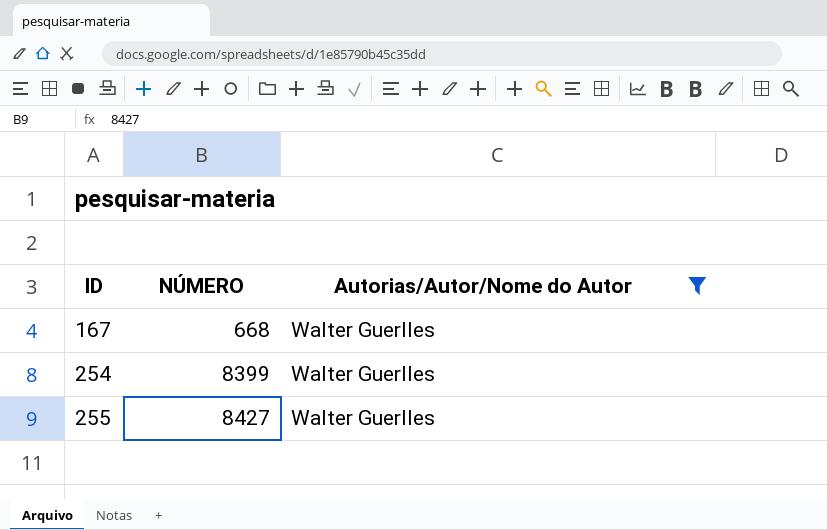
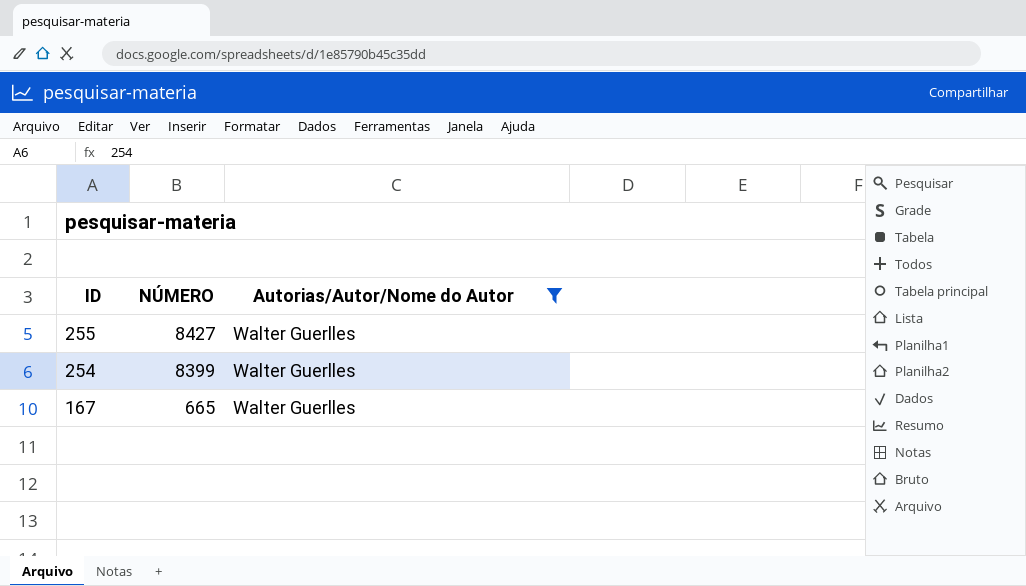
row order: ID ascending -> ID descending
167 | NÚMERO: 668 -> 665

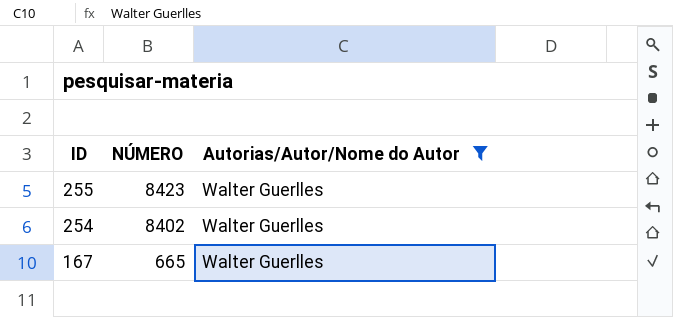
255 | NÚMERO: 8427 -> 8423
254 | NÚMERO: 8399 -> 8402

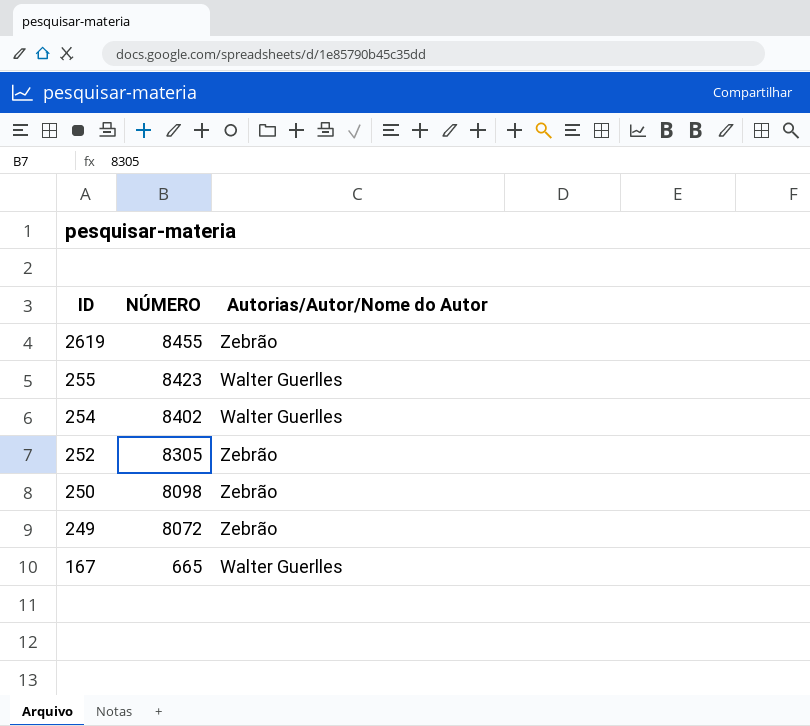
filter: Autorias/Autor/Nome do Autor = Walter Guerlles -> none

